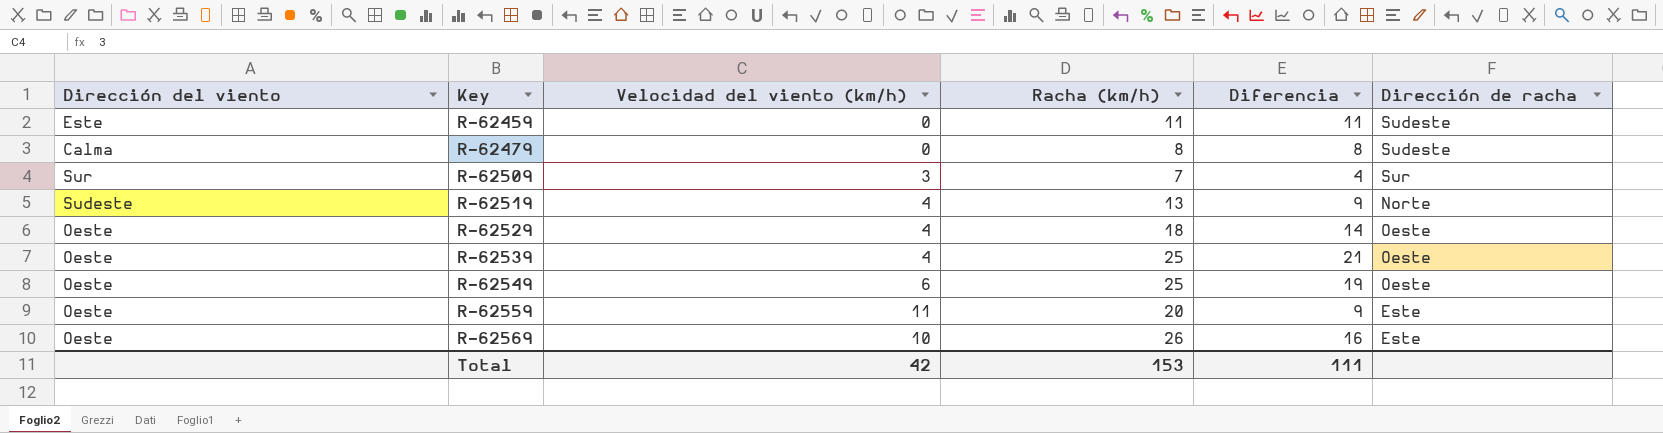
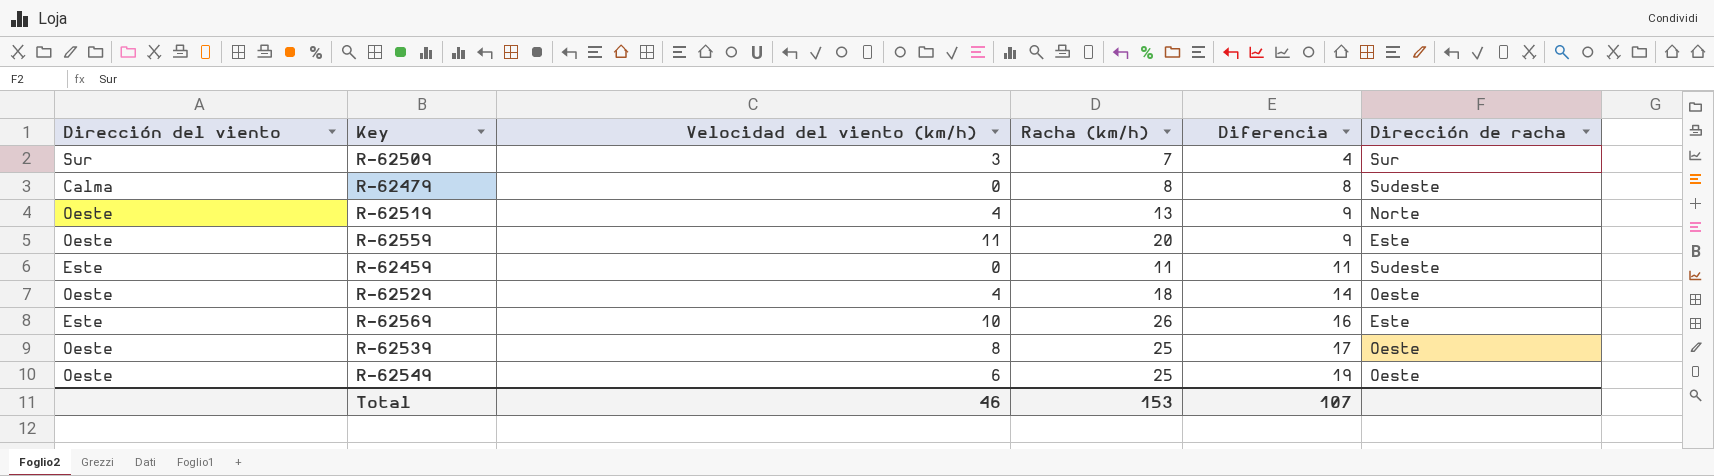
row order: Key ascending -> Diferencia ascending
R-62519 | Dirección del viento: Sudeste -> Oeste
R-62569 | Dirección del viento: Oeste -> Este
R-62539 | Velocidad del viento (km/h): 4 -> 8
R-62539 | Diferencia: 21 -> 17
Total | Velocidad del viento (km/h): 42 -> 46
Total | Diferencia: 111 -> 107

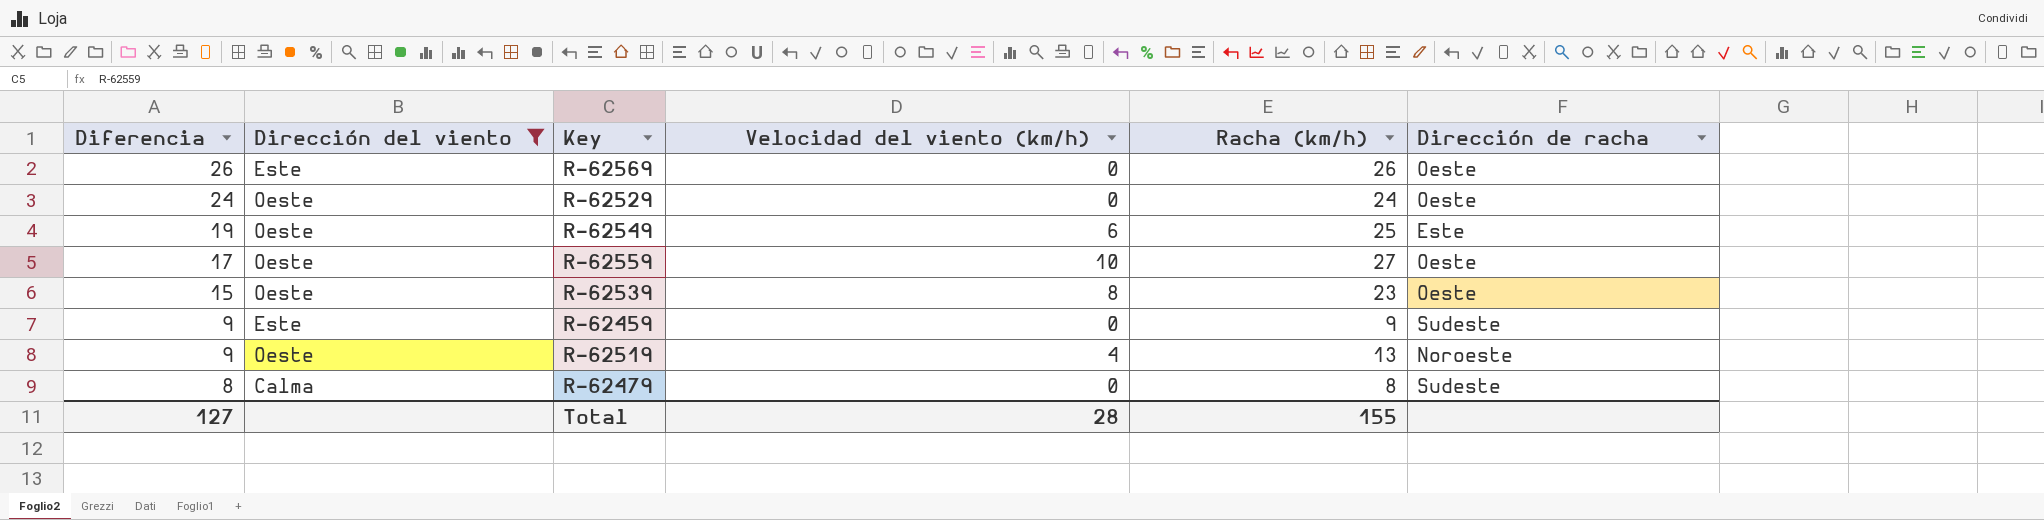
filter: none -> Dirección del viento != Sur
row order: Diferencia ascending -> Diferencia descending
column Diferencia | position: 5 -> 1
R-62569 | Diferencia: 16 -> 26
R-62569 | Velocidad del viento (km/h): 10 -> 0
R-62569 | Dirección de racha: Este -> Oeste
R-62529 | Diferencia: 14 -> 24
R-62529 | Velocidad del viento (km/h): 4 -> 0
R-62529 | Racha (km/h): 18 -> 24
R-62549 | Dirección de racha: Oeste -> Este
R-62559 | Diferencia: 9 -> 17
R-62559 | Velocidad del viento (km/h): 11 -> 10
R-62559 | Racha (km/h): 20 -> 27
R-62559 | Dirección de racha: Este -> Oeste
R-62539 | Diferencia: 17 -> 15
R-62539 | Racha (km/h): 25 -> 23
R-62459 | Diferencia: 11 -> 9
R-62459 | Racha (km/h): 11 -> 9
R-62519 | Dirección de racha: Norte -> Noroeste
Total | Diferencia: 107 -> 127
Total | Velocidad del viento (km/h): 46 -> 28
Total | Racha (km/h): 153 -> 155

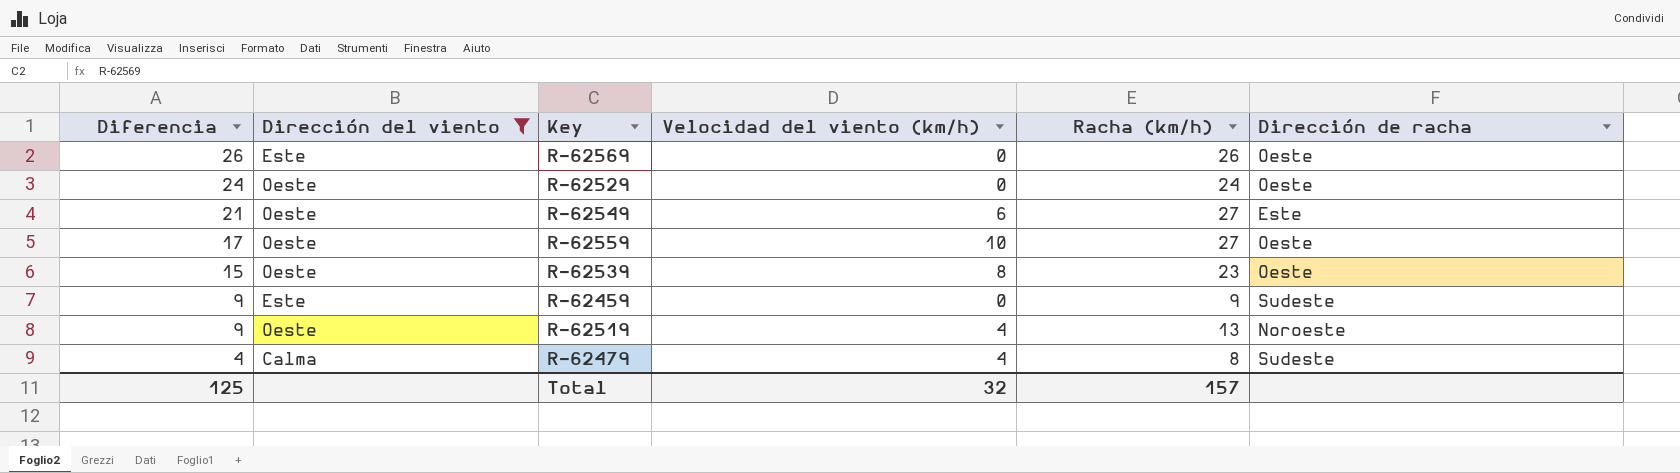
R-62549 | Diferencia: 19 -> 21
R-62549 | Racha (km/h): 25 -> 27
R-62479 | Diferencia: 8 -> 4
R-62479 | Velocidad del viento (km/h): 0 -> 4
Total | Diferencia: 127 -> 125
Total | Velocidad del viento (km/h): 28 -> 32
Total | Racha (km/h): 155 -> 157

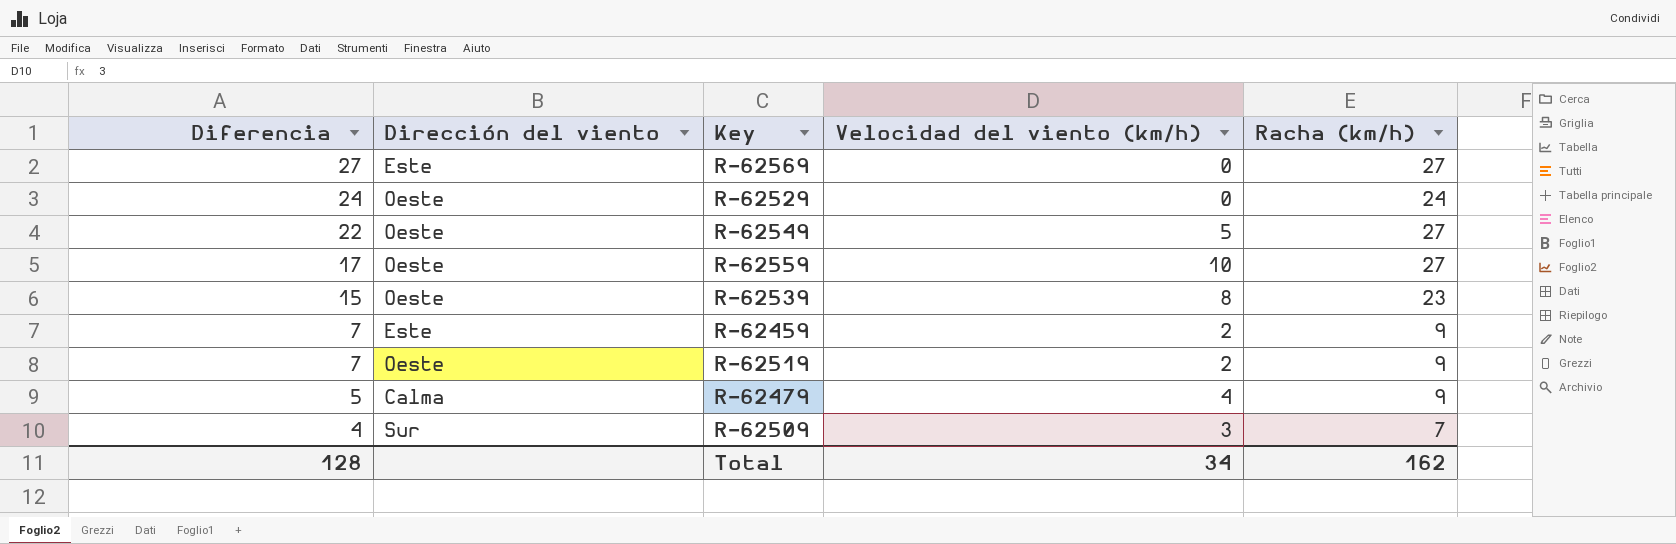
filter: Dirección del viento != Sur -> none
column Dirección de racha | position: 6 -> none
R-62569 | Diferencia: 26 -> 27
R-62569 | Racha (km/h): 26 -> 27
R-62549 | Diferencia: 21 -> 22
R-62549 | Velocidad del viento (km/h): 6 -> 5
R-62459 | Diferencia: 9 -> 7
R-62459 | Velocidad del viento (km/h): 0 -> 2
R-62519 | Diferencia: 9 -> 7
R-62519 | Velocidad del viento (km/h): 4 -> 2
R-62519 | Racha (km/h): 13 -> 9
R-62479 | Diferencia: 4 -> 5
R-62479 | Racha (km/h): 8 -> 9
Total | Diferencia: 125 -> 128
Total | Velocidad del viento (km/h): 32 -> 34
Total | Racha (km/h): 157 -> 162

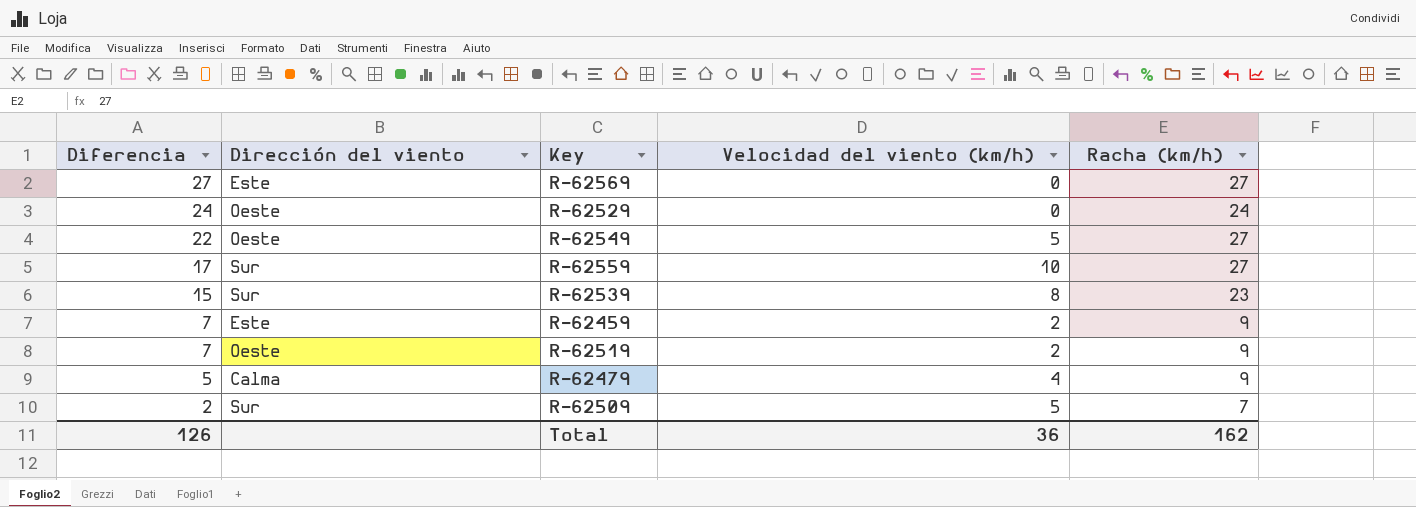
R-62559 | Dirección del viento: Oeste -> Sur
R-62539 | Dirección del viento: Oeste -> Sur
R-62509 | Diferencia: 4 -> 2
R-62509 | Velocidad del viento (km/h): 3 -> 5
Total | Diferencia: 128 -> 126
Total | Velocidad del viento (km/h): 34 -> 36

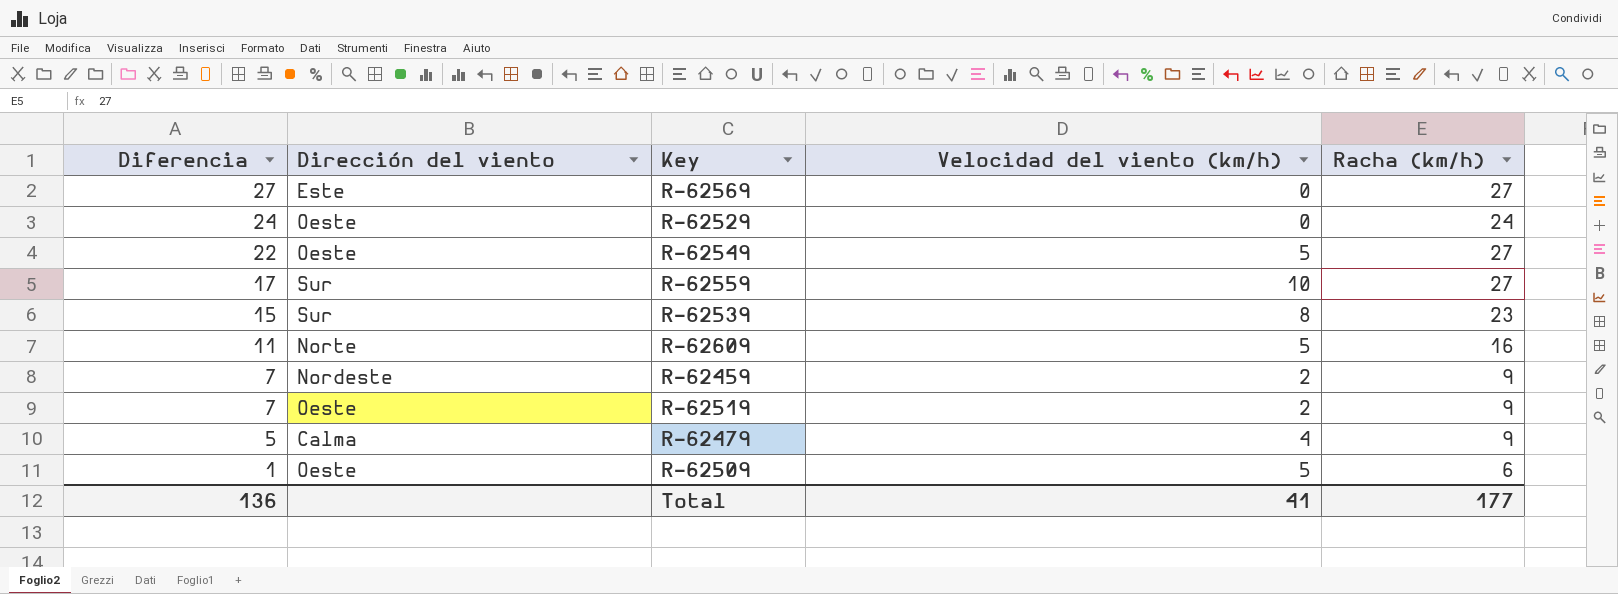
row R-62609: none -> 11 | Norte | 5 | 16
R-62459 | Dirección del viento: Este -> Nordeste
R-62509 | Diferencia: 2 -> 1
R-62509 | Dirección del viento: Sur -> Oeste
R-62509 | Racha (km/h): 7 -> 6
Total | Diferencia: 126 -> 136
Total | Velocidad del viento (km/h): 36 -> 41
Total | Racha (km/h): 162 -> 177

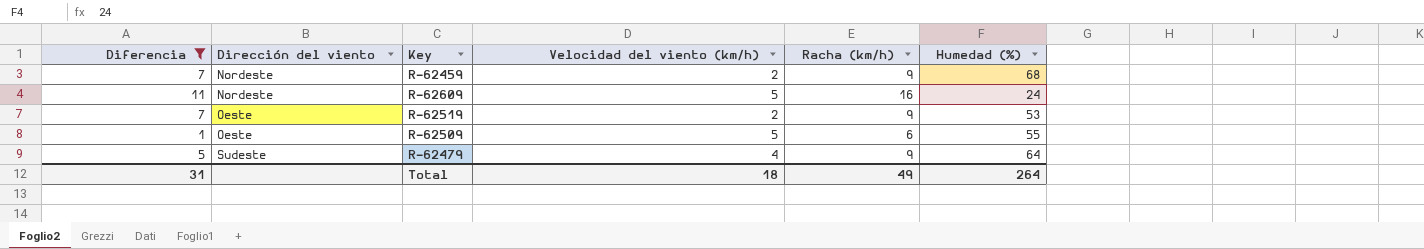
filter: none -> Diferencia <= 11
row order: Diferencia descending -> Dirección del viento ascending
column Humedad (%) | position: none -> 6
R-62609 | Dirección del viento: Norte -> Nordeste
R-62479 | Dirección del viento: Calma -> Sudeste
Total | Diferencia: 136 -> 31
Total | Velocidad del viento (km/h): 41 -> 18
Total | Racha (km/h): 177 -> 49

